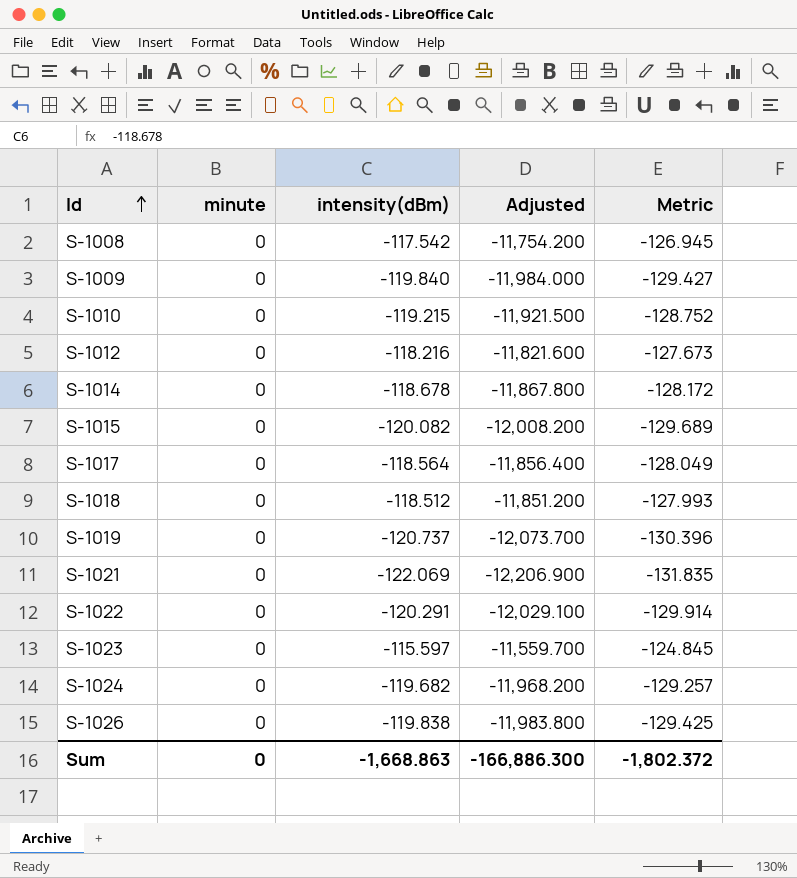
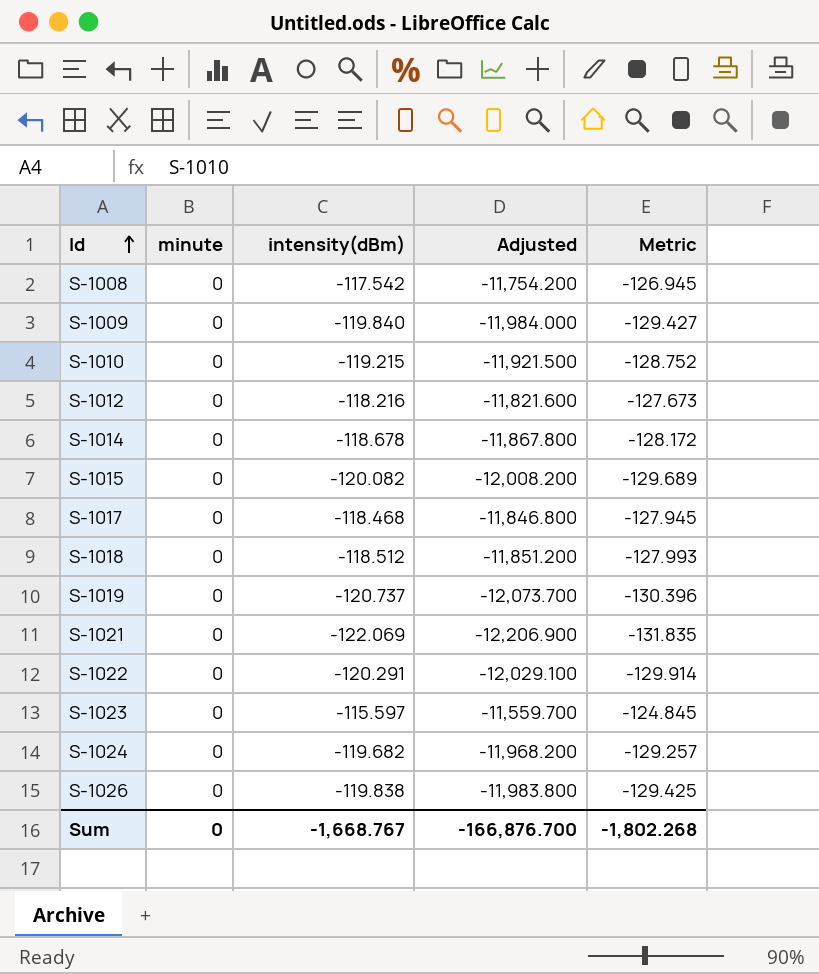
S-1017 | intensity(dBm): -118.564 -> -118.468
S-1017 | Adjusted: -11,856.400 -> -11,846.800
S-1017 | Metric: -128.049 -> -127.945
Sum | intensity(dBm): -1,668.863 -> -1,668.767
Sum | Adjusted: -166,886.300 -> -166,876.700
Sum | Metric: -1,802.372 -> -1,802.268

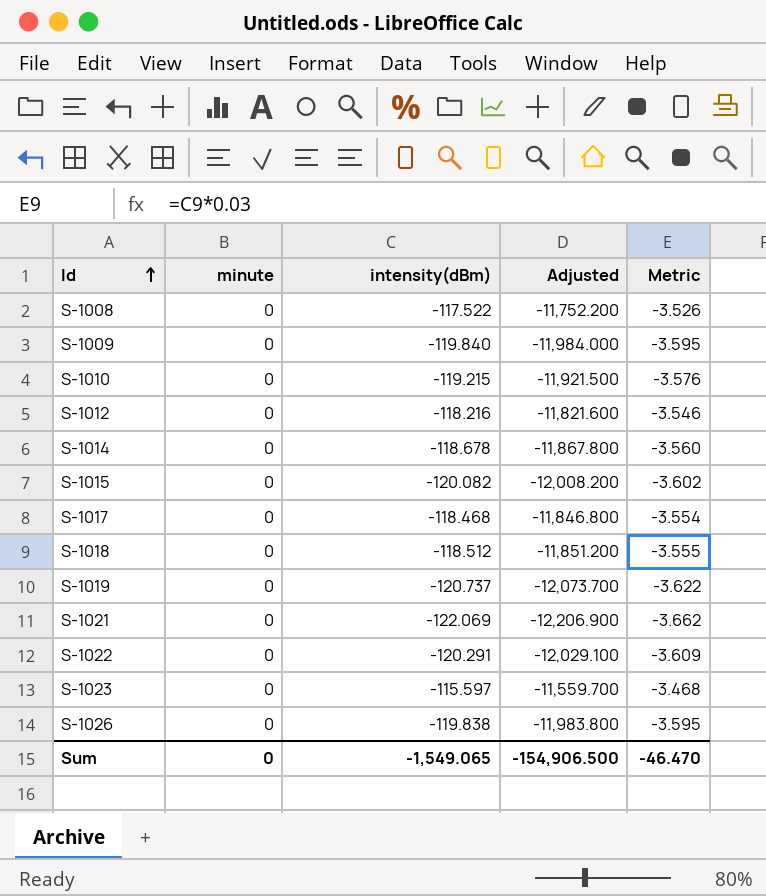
column Metric | formula: [intensity(dBm)] * 1.08 -> [intensity(dBm)] * 0.03
row S-1024: 0 | -119.682 | -11,968.200 | -129.257 -> none
S-1008 | intensity(dBm): -117.542 -> -117.522
S-1008 | Adjusted: -11,754.200 -> -11,752.200
Sum | intensity(dBm): -1,668.767 -> -1,549.065
Sum | Adjusted: -166,876.700 -> -154,906.500
Sum | Metric: -1,802.268 -> -46.470

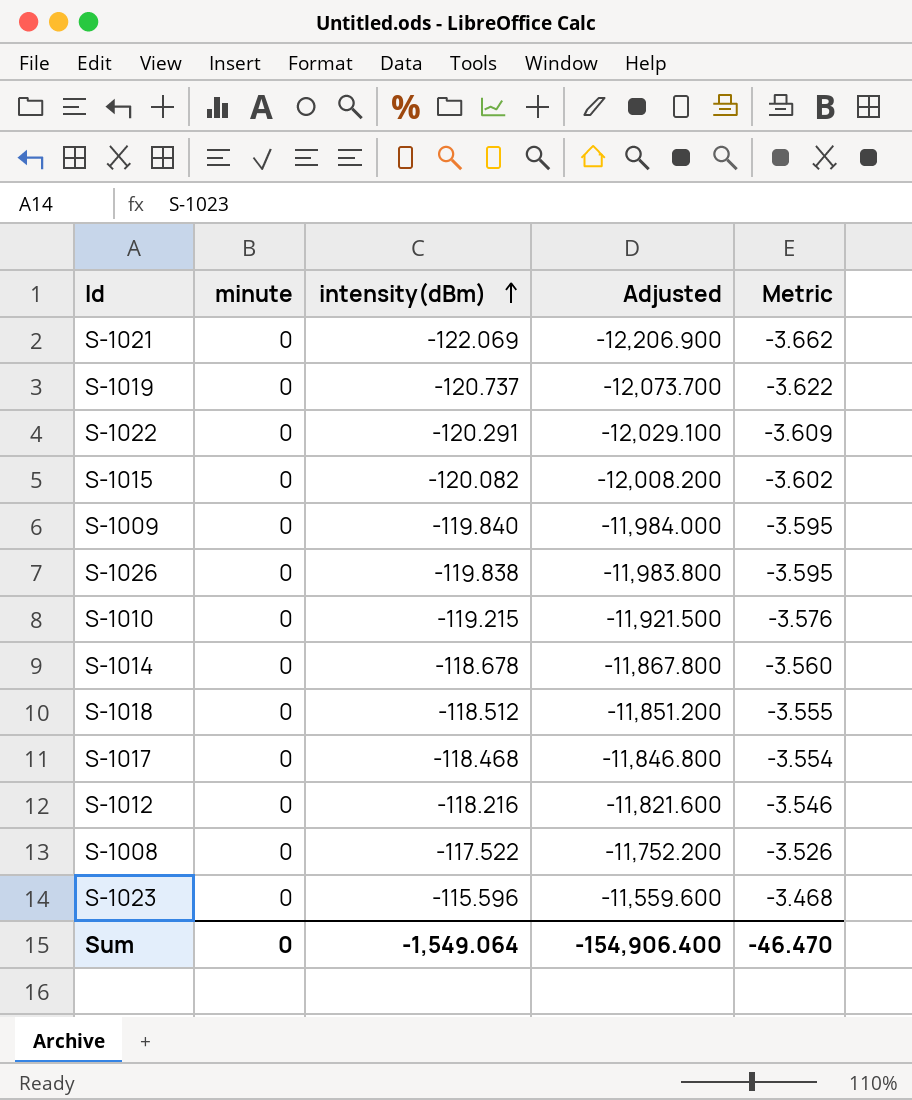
row order: Id ascending -> intensity(dBm) ascending
S-1023 | intensity(dBm): -115.597 -> -115.596
S-1023 | Adjusted: -11,559.700 -> -11,559.600
Sum | intensity(dBm): -1,549.065 -> -1,549.064
Sum | Adjusted: -154,906.500 -> -154,906.400

